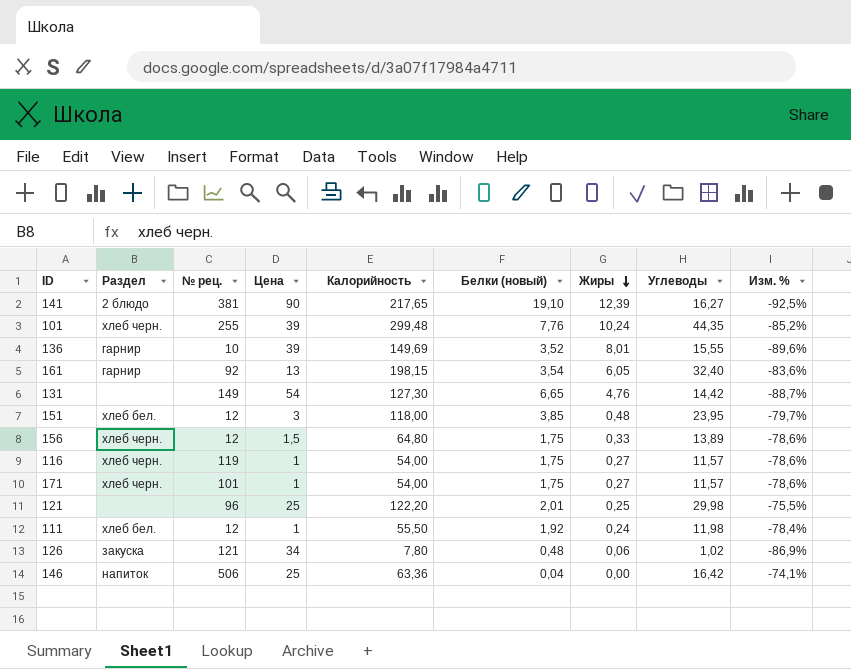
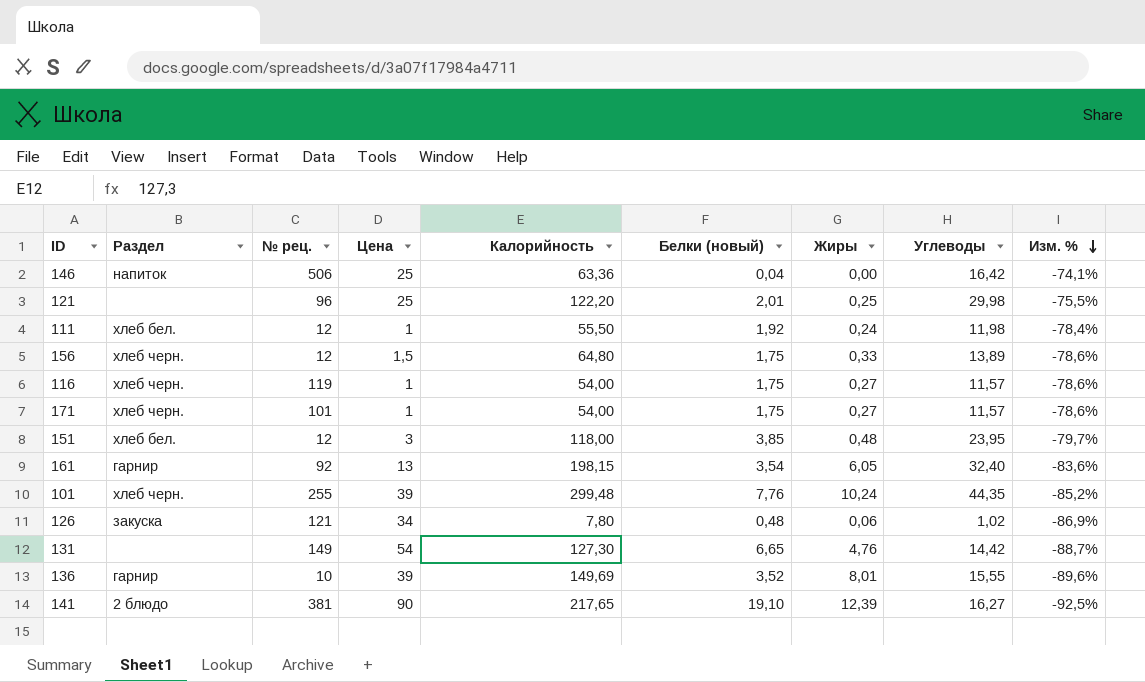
row order: Жиры descending -> Изм. % descending

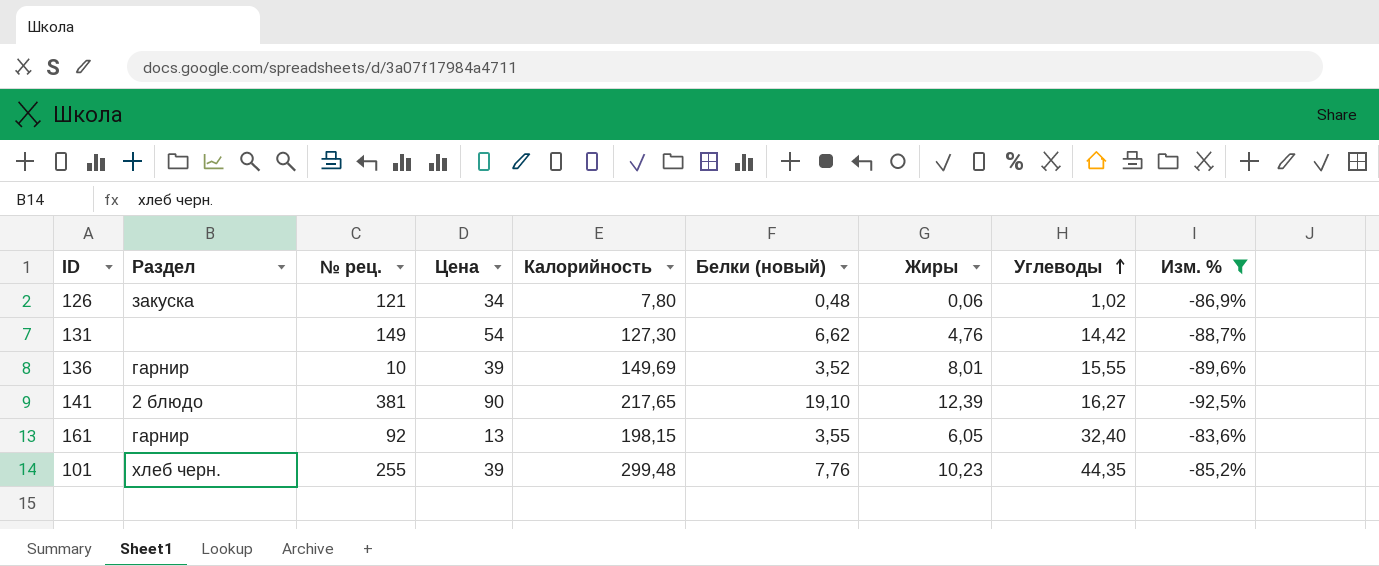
filter: none -> Изм. % <= -83,6%
row order: Изм. % descending -> Углеводы ascending
131 | Белки (новый): 6,65 -> 6,62
161 | Белки (новый): 3,54 -> 3,55
101 | Жиры: 10,24 -> 10,23

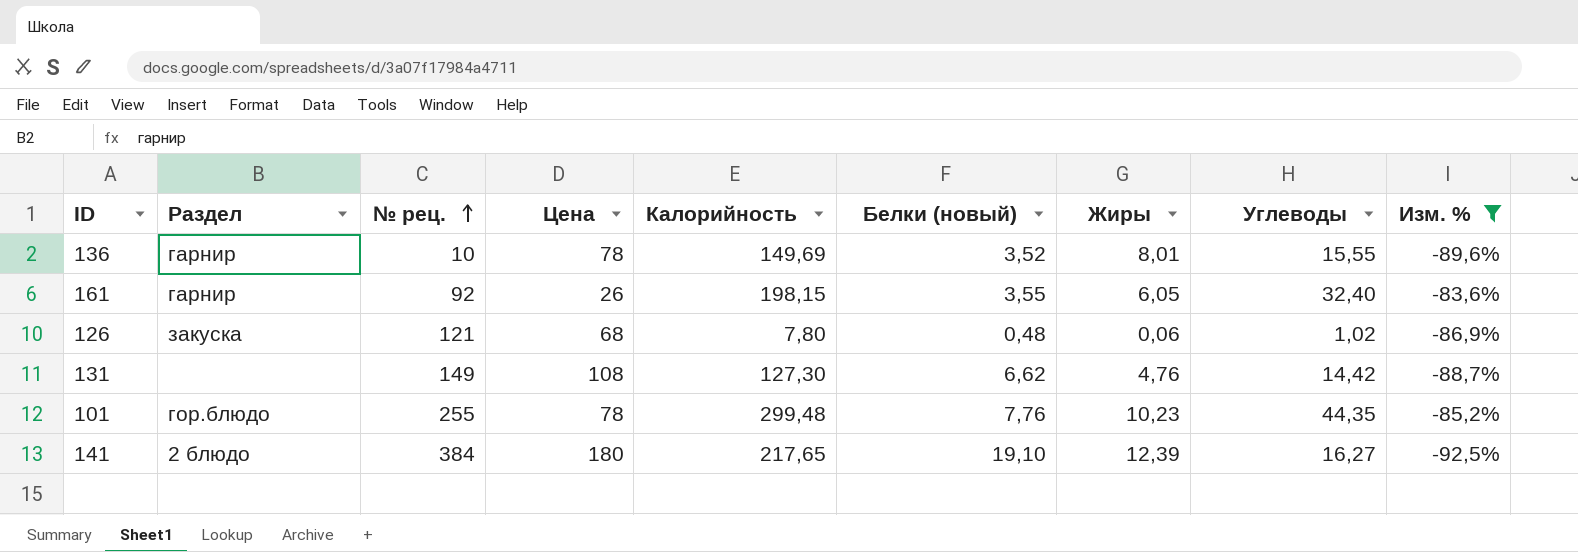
row order: Углеводы ascending -> № рец. ascending
136 | Цена: 39 -> 78
161 | Цена: 13 -> 26
126 | Цена: 34 -> 68
131 | Цена: 54 -> 108
101 | Раздел: хлеб черн. -> гор.блюдо
101 | Цена: 39 -> 78
141 | № рец.: 381 -> 384
141 | Цена: 90 -> 180

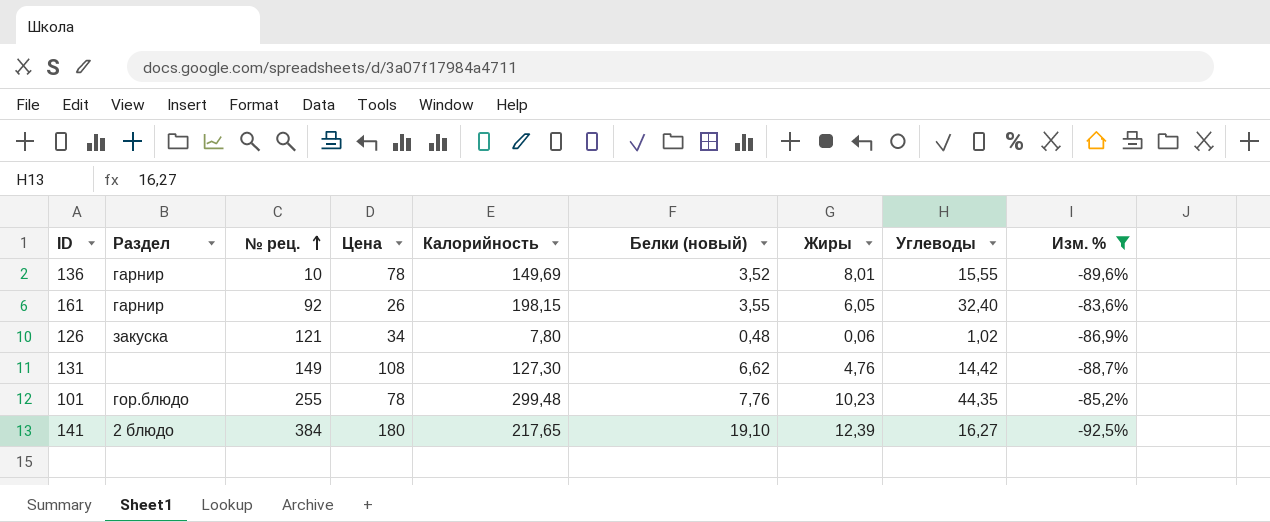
126 | Цена: 68 -> 34

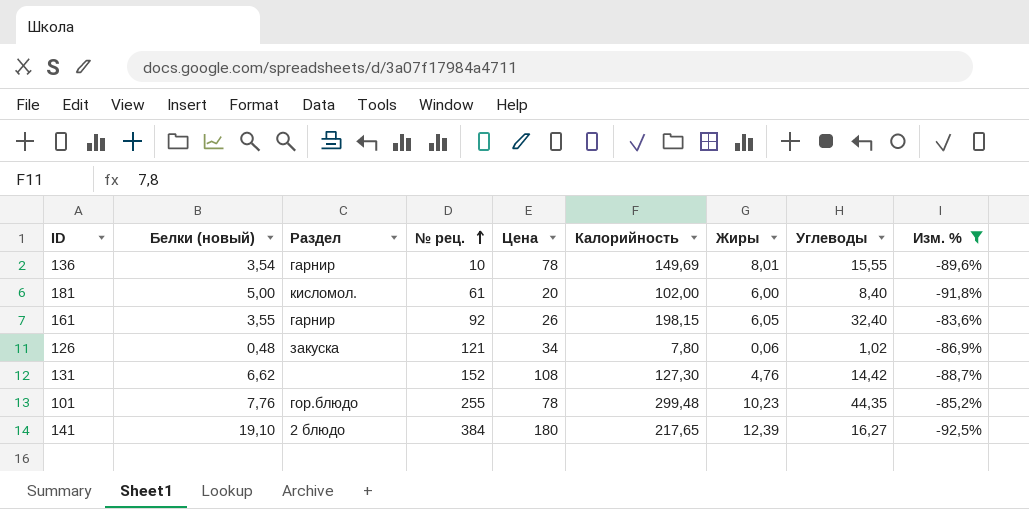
column Белки (новый) | position: 6 -> 2
136 | Белки (новый): 3,52 -> 3,54
row 181: none -> 5,00 | кисломол. | 61 | 20 | 102,00 | 6,00 | 8,40 | -91,8%
131 | № рец.: 149 -> 152

